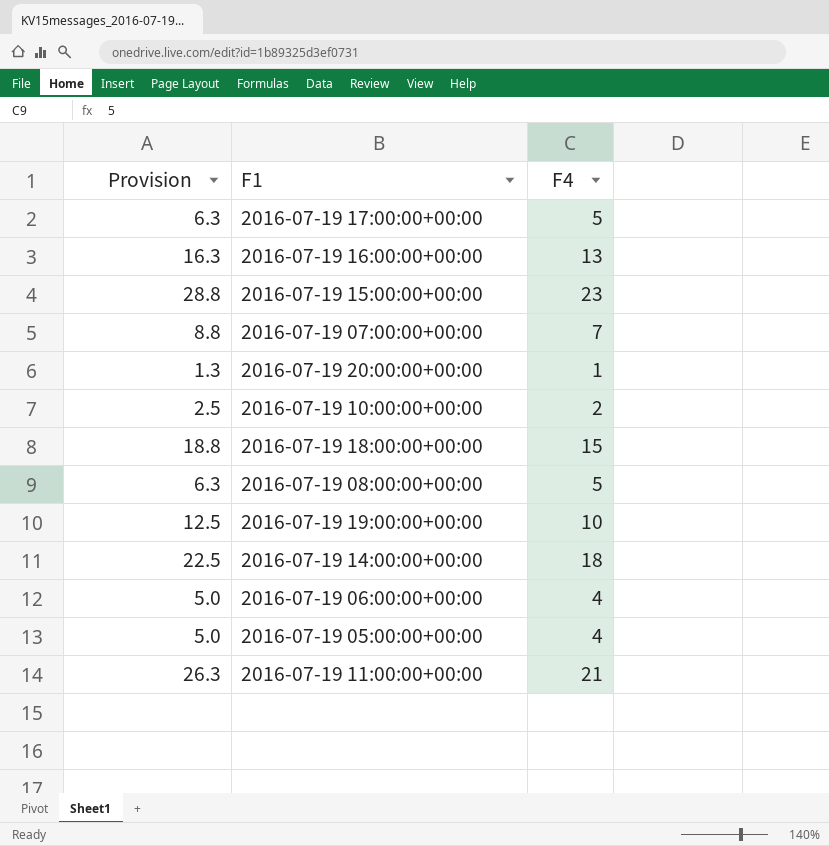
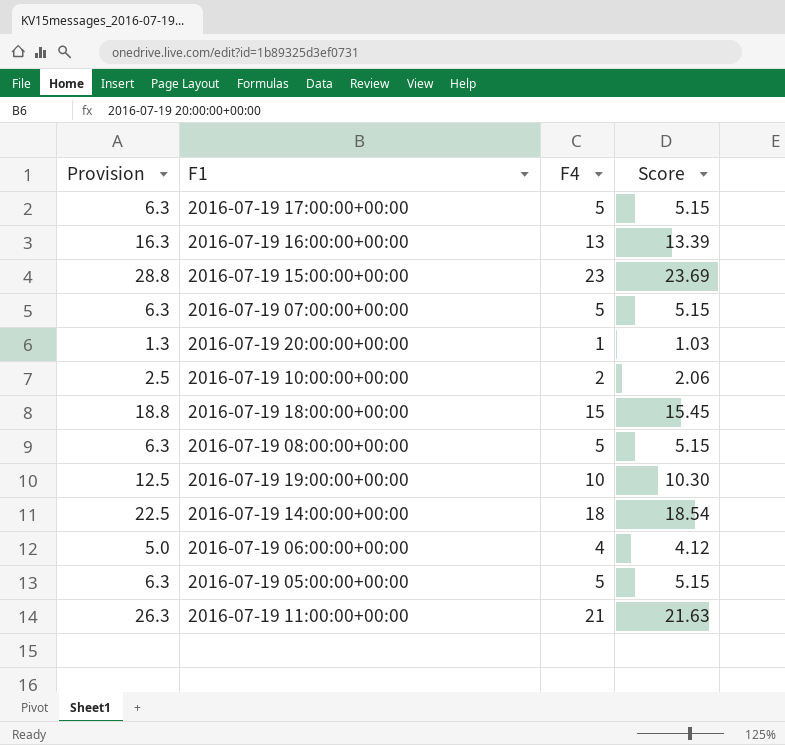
column Score | formula: none -> [F4] * 1.03
2016-07-19 07:00:00+00:00 | Provision: 8.8 -> 6.3
2016-07-19 07:00:00+00:00 | F4: 7 -> 5
2016-07-19 05:00:00+00:00 | Provision: 5.0 -> 6.3
2016-07-19 05:00:00+00:00 | F4: 4 -> 5

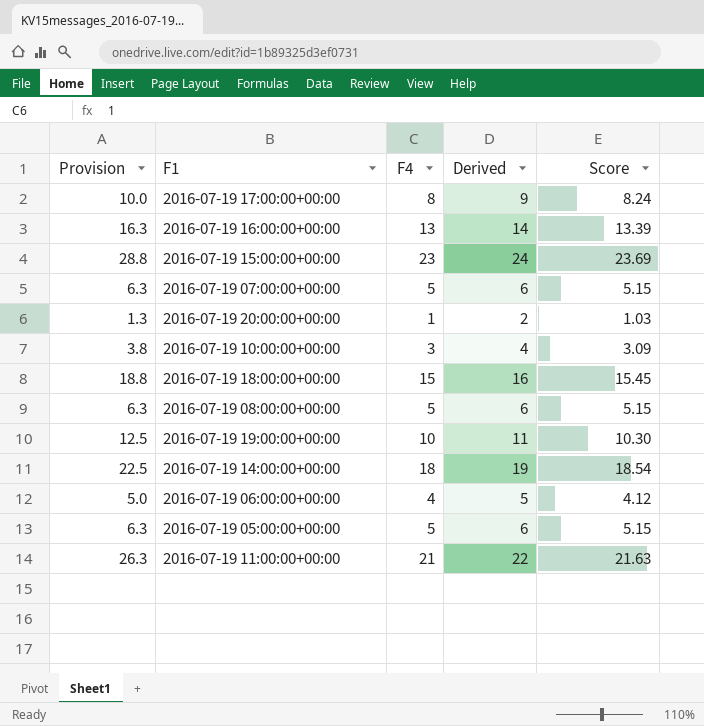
column Derived | formula: none -> [F4] + 1
2016-07-19 17:00:00+00:00 | Provision: 6.3 -> 10.0
2016-07-19 17:00:00+00:00 | F4: 5 -> 8
2016-07-19 17:00:00+00:00 | Score: 5.15 -> 8.24
2016-07-19 10:00:00+00:00 | Provision: 2.5 -> 3.8
2016-07-19 10:00:00+00:00 | F4: 2 -> 3
2016-07-19 10:00:00+00:00 | Score: 2.06 -> 3.09

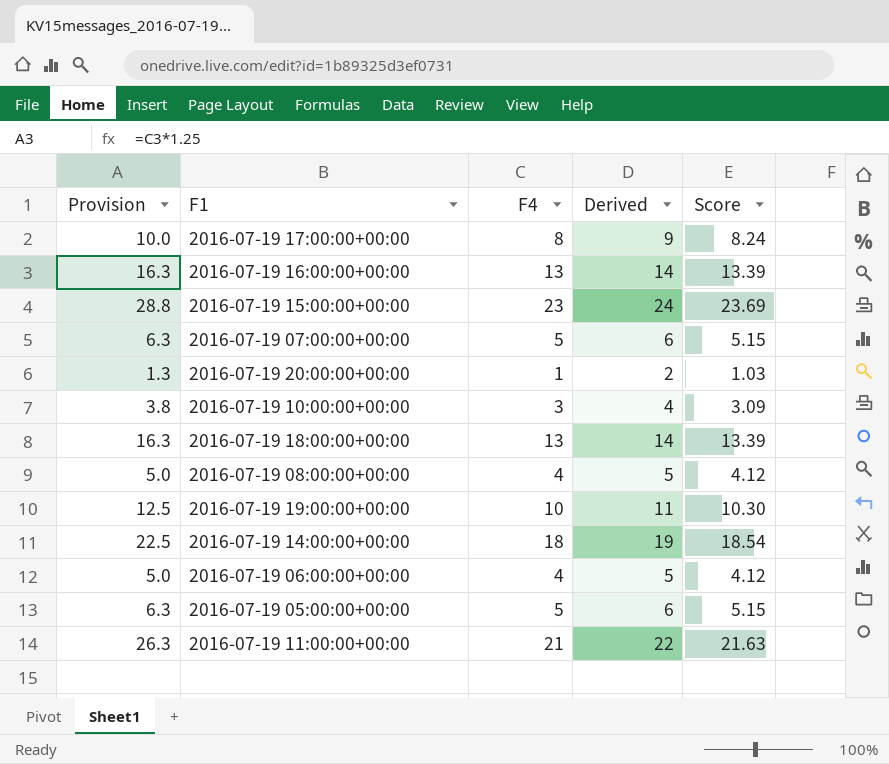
2016-07-19 18:00:00+00:00 | Provision: 18.8 -> 16.3
2016-07-19 18:00:00+00:00 | F4: 15 -> 13
2016-07-19 18:00:00+00:00 | Derived: 16 -> 14
2016-07-19 18:00:00+00:00 | Score: 15.45 -> 13.39
2016-07-19 08:00:00+00:00 | Provision: 6.3 -> 5.0
2016-07-19 08:00:00+00:00 | F4: 5 -> 4
2016-07-19 08:00:00+00:00 | Derived: 6 -> 5
2016-07-19 08:00:00+00:00 | Score: 5.15 -> 4.12

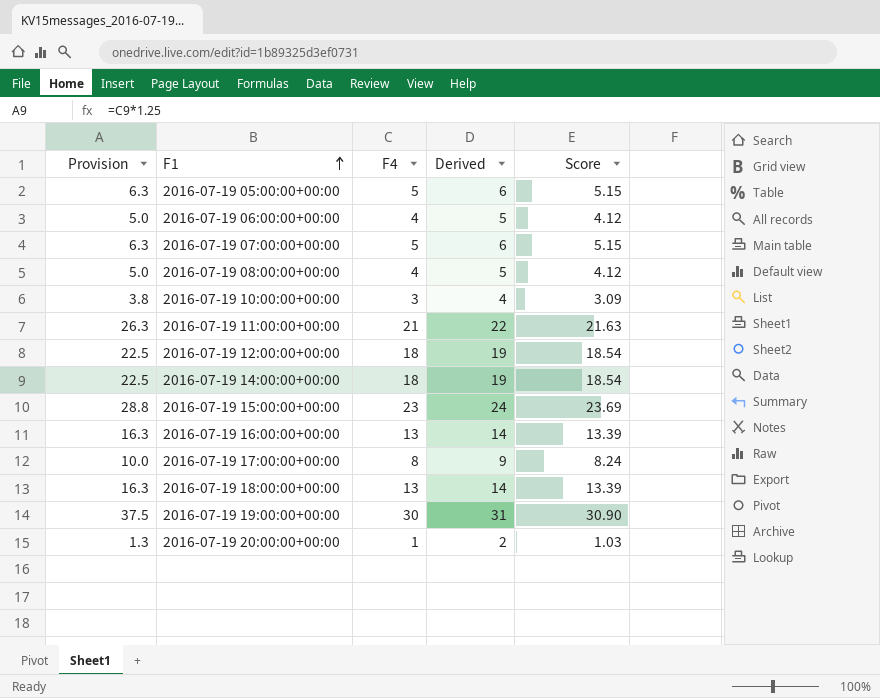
row order: none -> F1 ascending
row 2016-07-19 12:00:00+00:00: none -> 22.5 | 18 | 19 | 18.54
2016-07-19 19:00:00+00:00 | Provision: 12.5 -> 37.5
2016-07-19 19:00:00+00:00 | F4: 10 -> 30
2016-07-19 19:00:00+00:00 | Derived: 11 -> 31
2016-07-19 19:00:00+00:00 | Score: 10.30 -> 30.90

